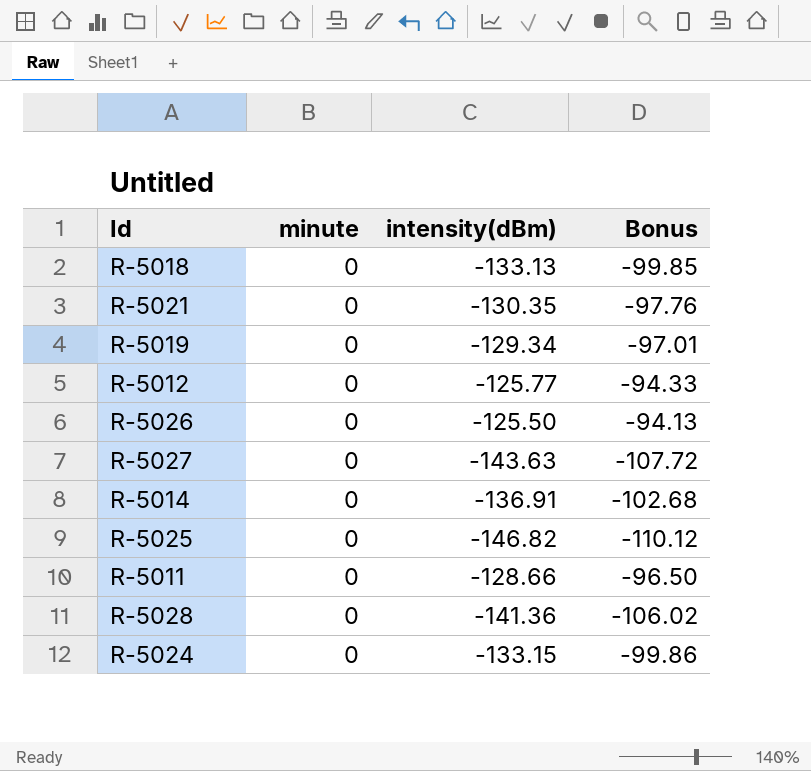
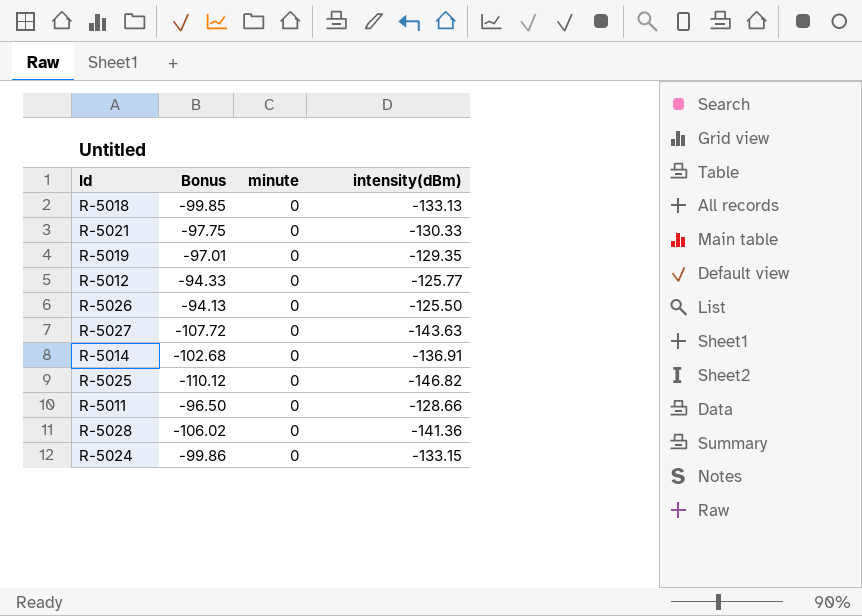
column Bonus | position: 4 -> 2
R-5021 | Bonus: -97.76 -> -97.75
R-5021 | intensity(dBm): -130.35 -> -130.33
R-5019 | intensity(dBm): -129.34 -> -129.35

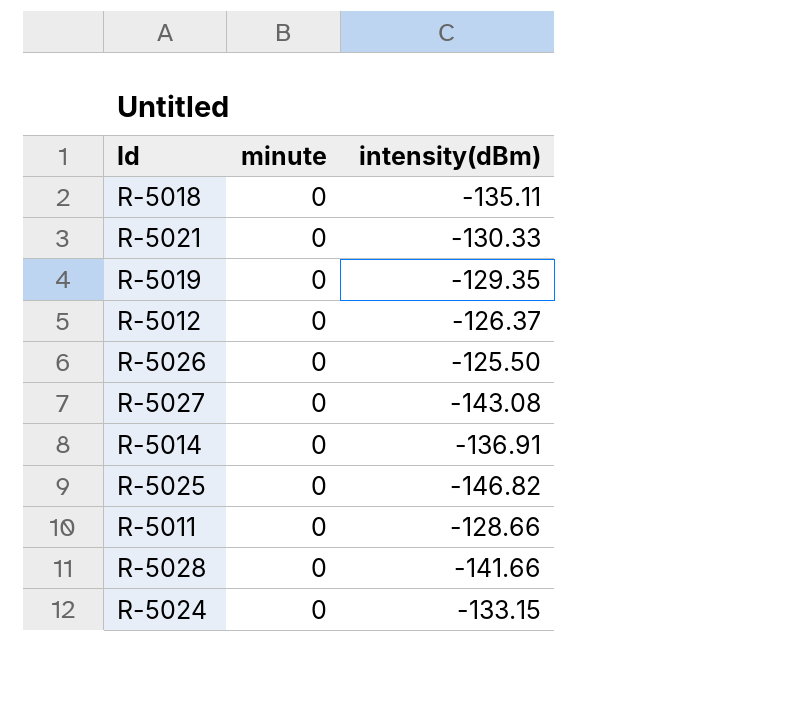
column Bonus | formula: [intensity(dBm)] * 0.75 -> none
R-5018 | intensity(dBm): -133.13 -> -135.11
R-5012 | intensity(dBm): -125.77 -> -126.37
R-5027 | intensity(dBm): -143.63 -> -143.08
R-5028 | intensity(dBm): -141.36 -> -141.66

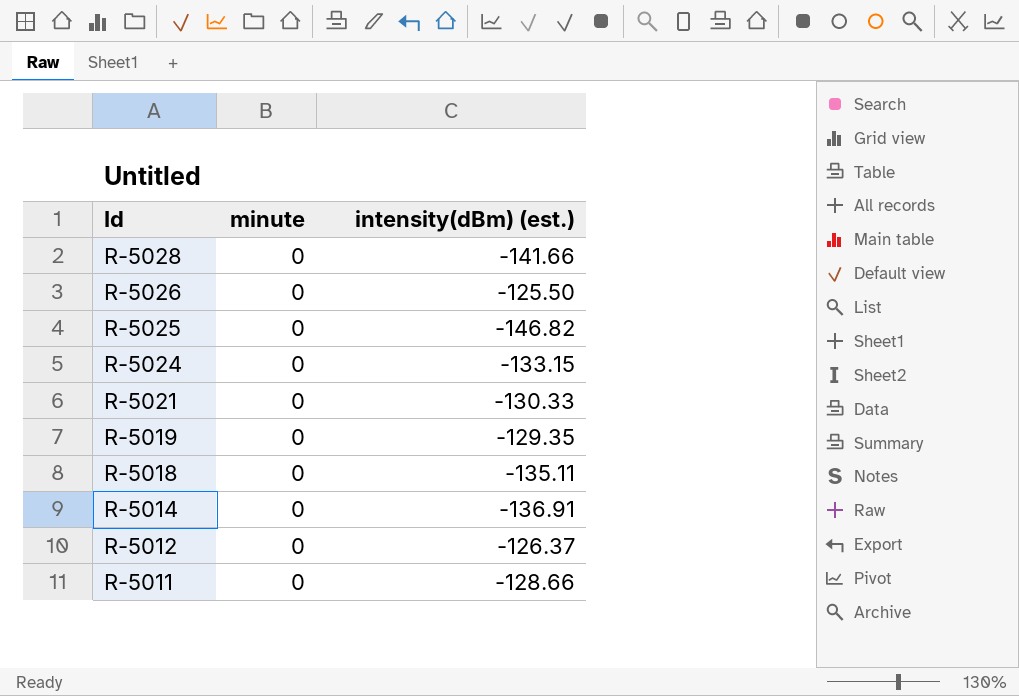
row order: none -> Id descending
column name: intensity(dBm) -> intensity(dBm) (est.)
row R-5027: 0 | -143.08 -> none

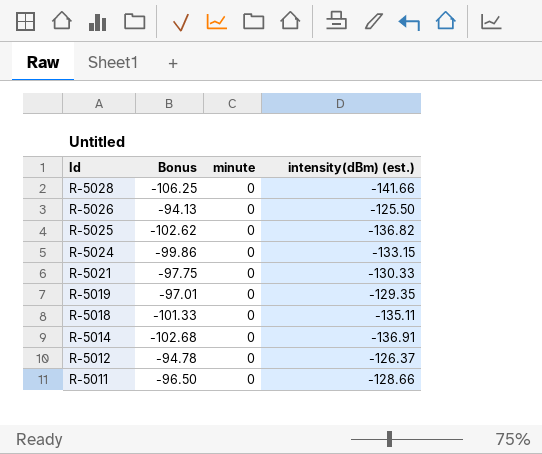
column Bonus | formula: none -> [intensity(dBm) (est.)] * 0.75
R-5025 | intensity(dBm) (est.): -146.82 -> -136.82

